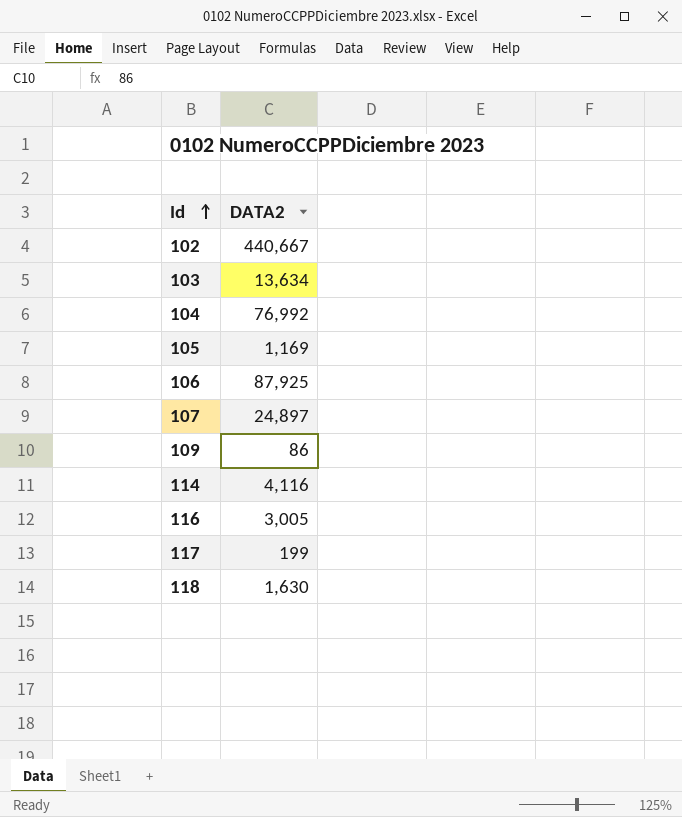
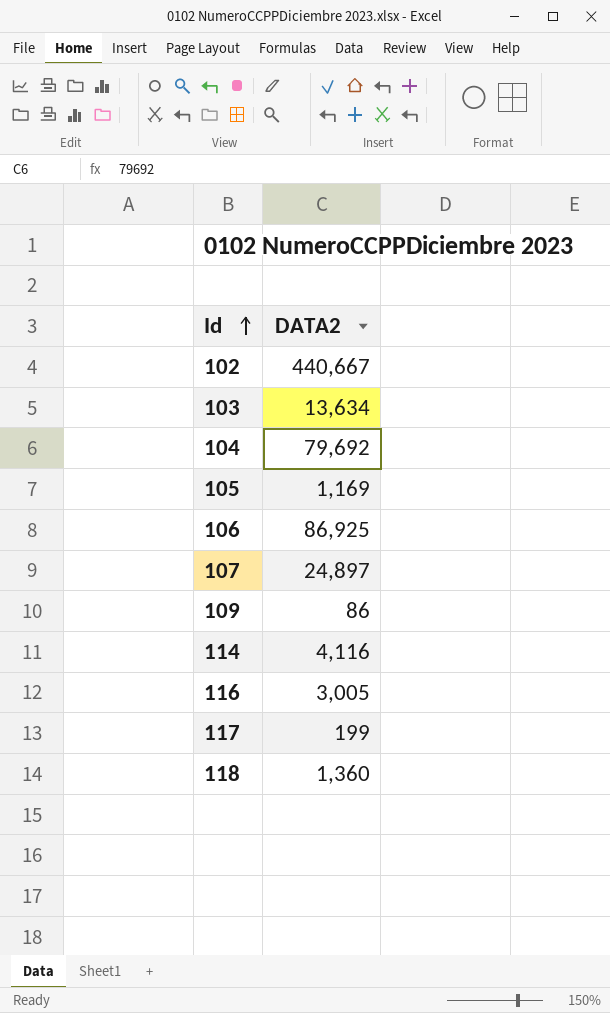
104 | DATA2: 76,992 -> 79,692
106 | DATA2: 87,925 -> 86,925
118 | DATA2: 1,630 -> 1,360

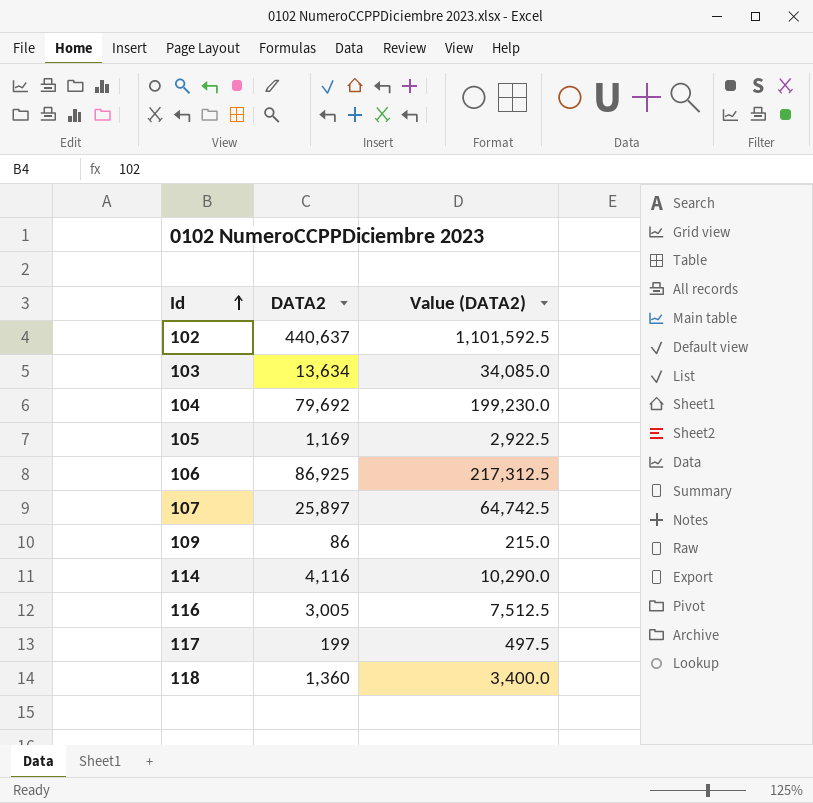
column Value (DATA2) | formula: none -> [DATA2] * 2.5
102 | DATA2: 440,667 -> 440,637
107 | DATA2: 24,897 -> 25,897

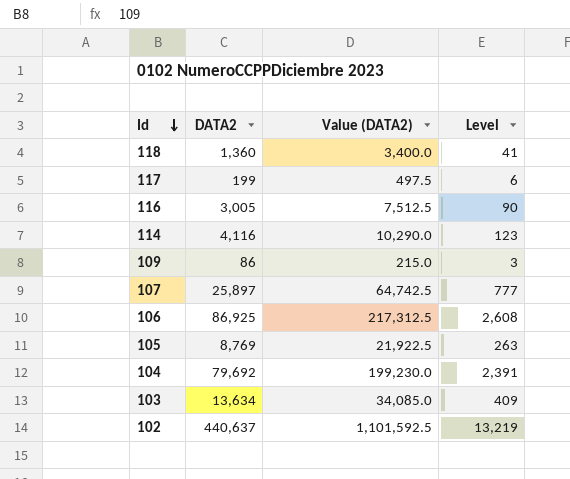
row order: Id ascending -> Id descending
column Level | formula: none -> [DATA2] * 0.03
105 | DATA2: 1,169 -> 8,769
105 | Value (DATA2): 2,922.5 -> 21,922.5

